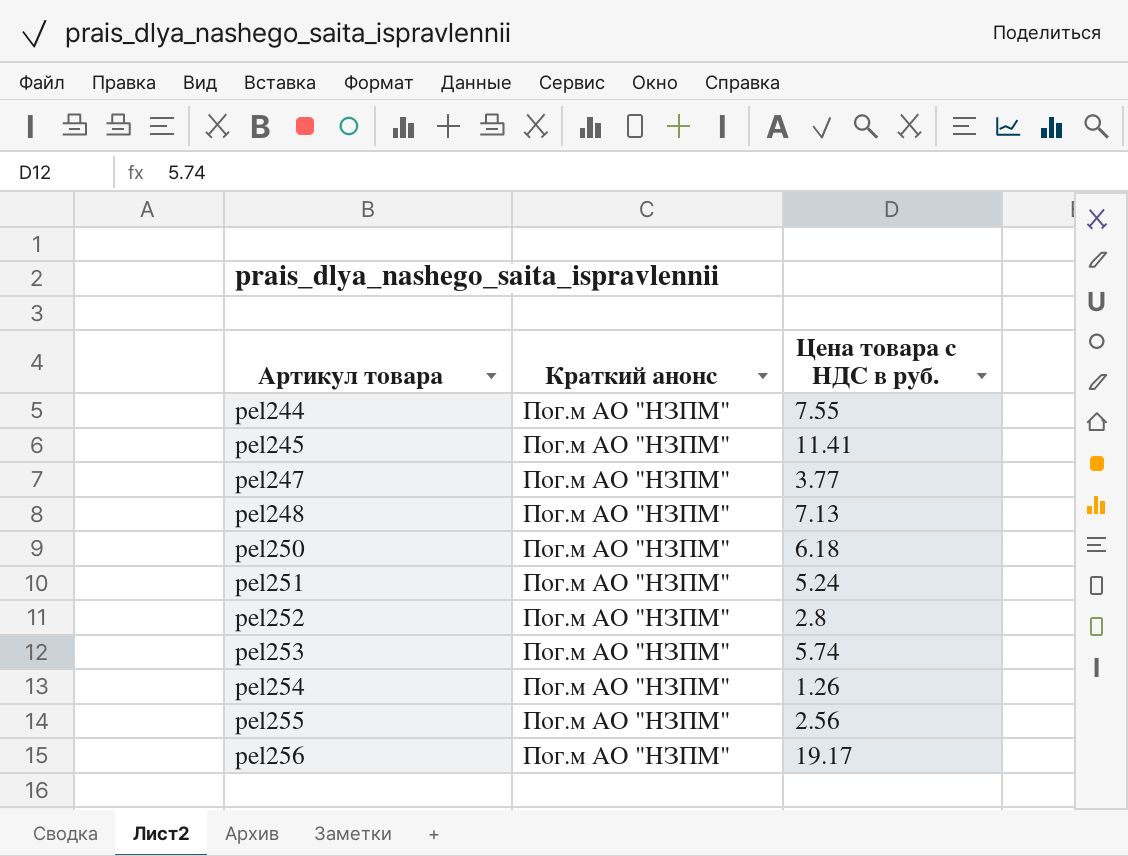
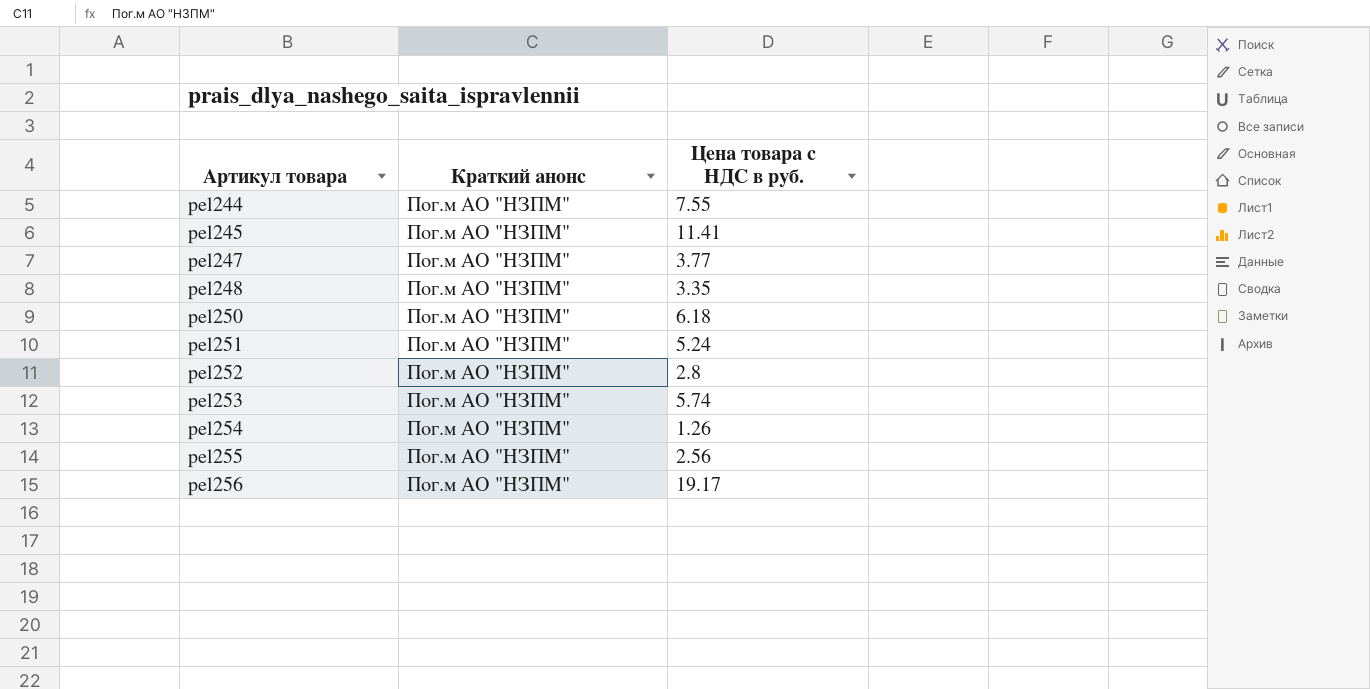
pel248 | Цена товара с НДС в руб.: 7.13 -> 3.35

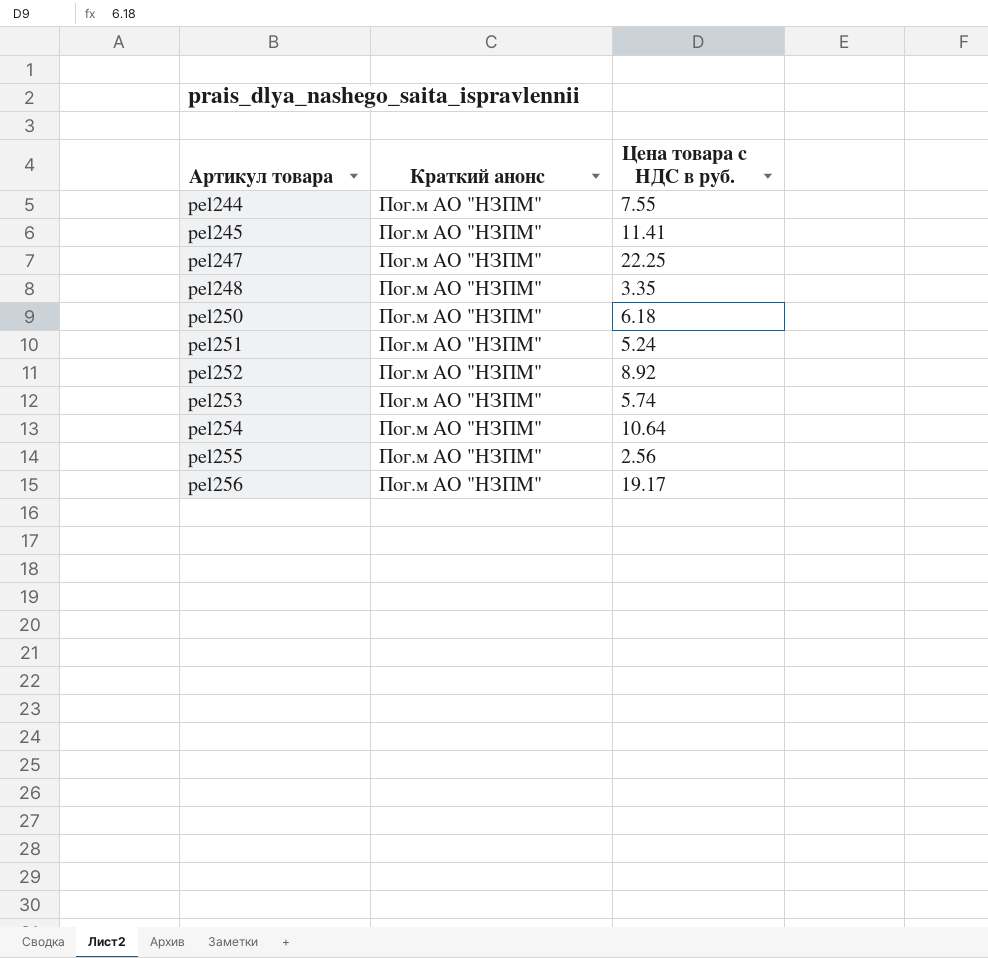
pel247 | Цена товара с НДС в руб.: 3.77 -> 22.25
pel252 | Цена товара с НДС в руб.: 2.8 -> 8.92
pel254 | Цена товара с НДС в руб.: 1.26 -> 10.64

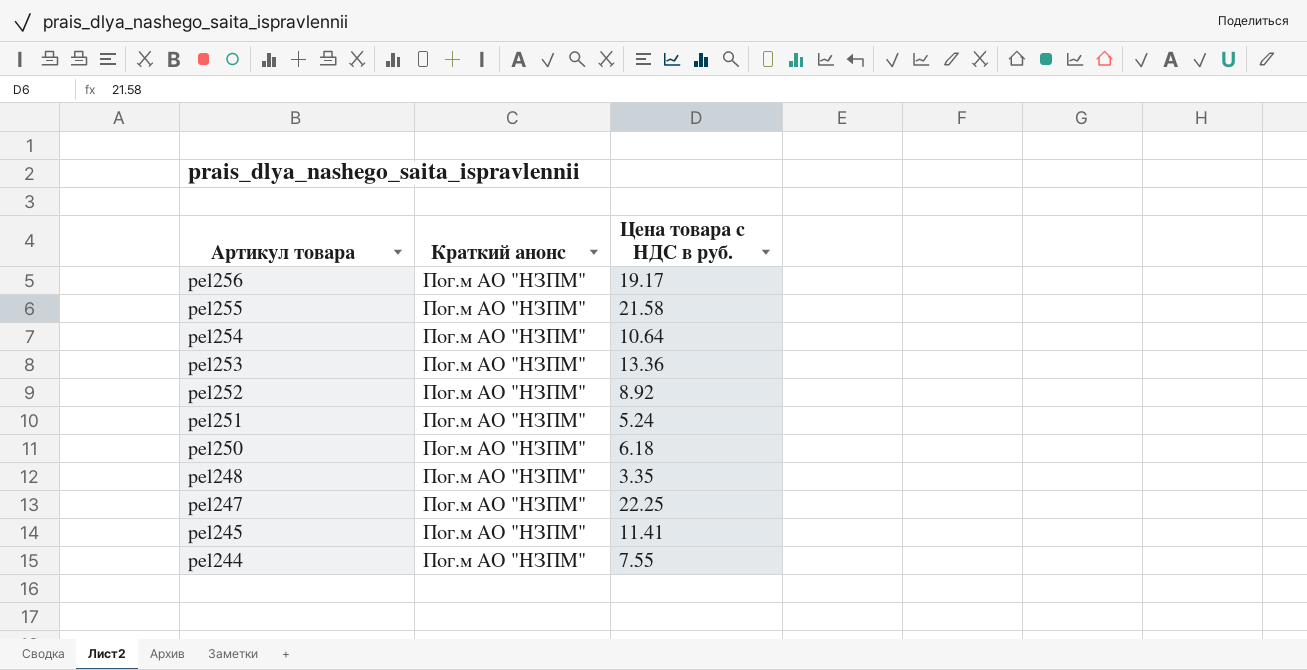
row order: Артикул товара ascending -> Артикул товара descending
pel255 | Цена товара с НДС в руб.: 2.56 -> 21.58
pel253 | Цена товара с НДС в руб.: 5.74 -> 13.36

